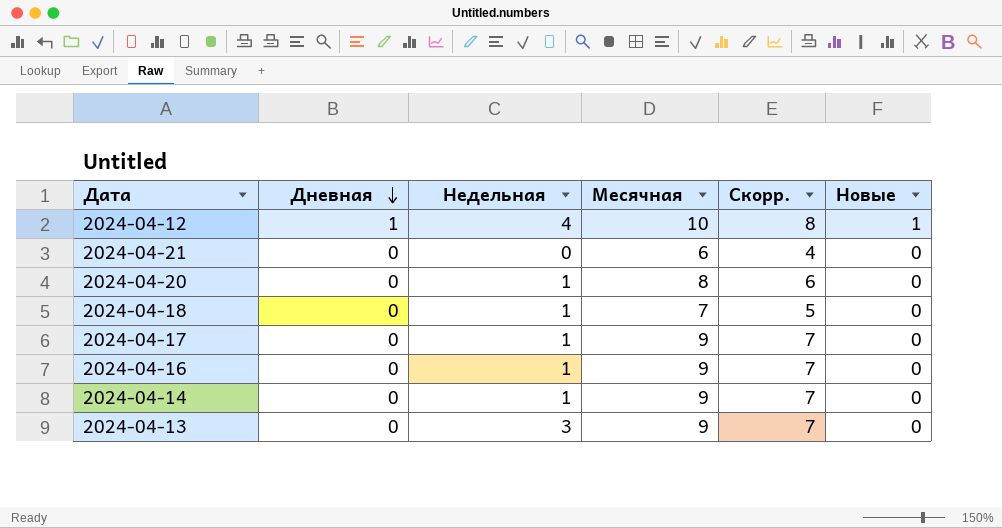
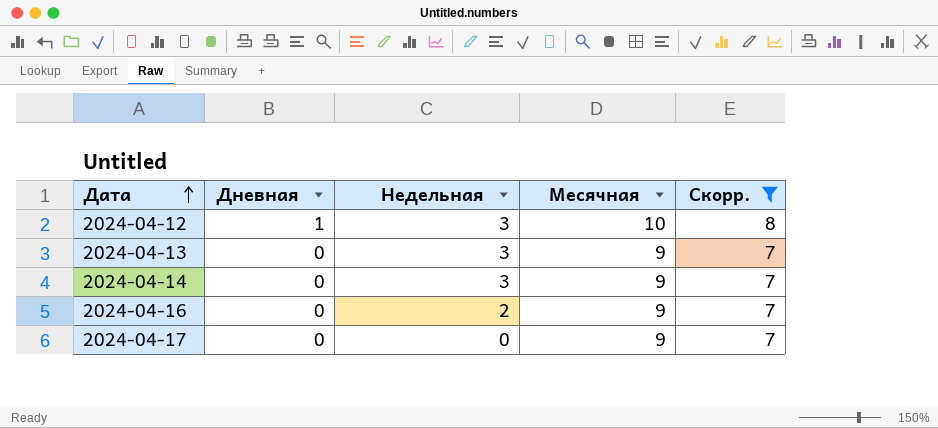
filter: none -> Скорр. >= 7
row order: Дневная descending -> Дата ascending
column Новые | position: 6 -> none
2024-04-12 | Недельная: 4 -> 3
2024-04-14 | Недельная: 1 -> 3
2024-04-16 | Недельная: 1 -> 2
2024-04-17 | Недельная: 1 -> 0

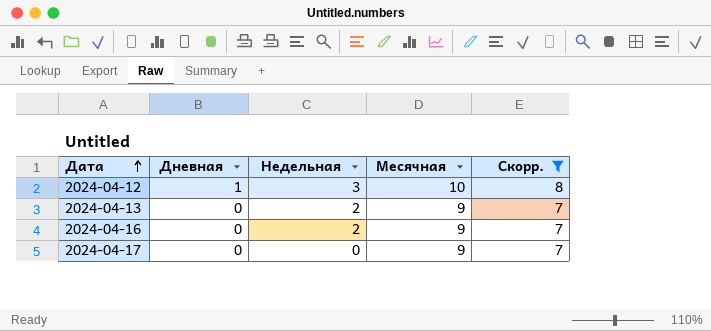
row 2024-04-14: 0 | 3 | 9 | 7 -> none
2024-04-13 | Недельная: 3 -> 2

